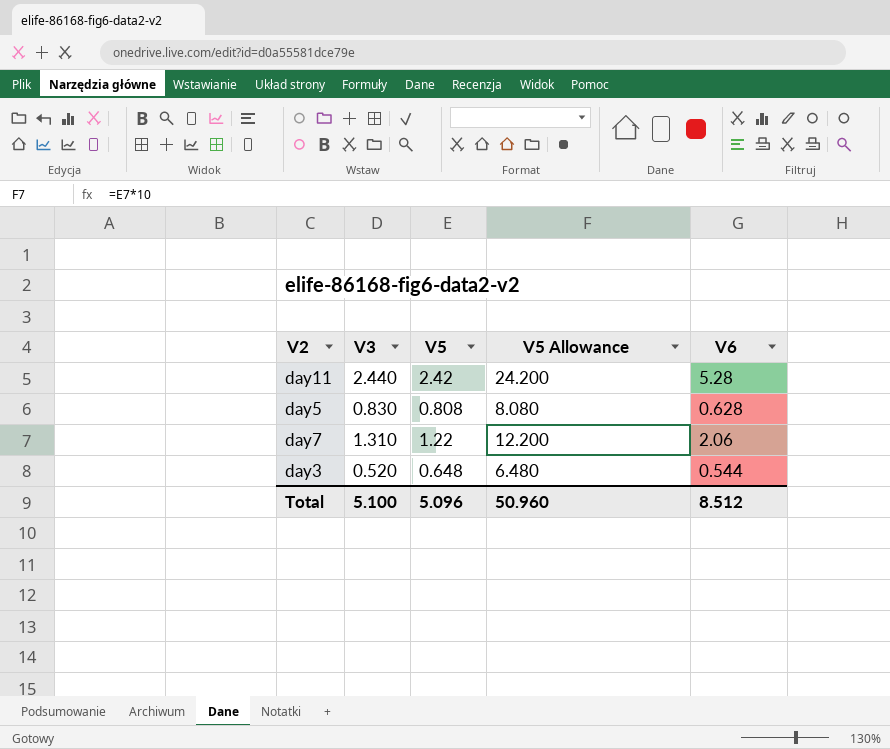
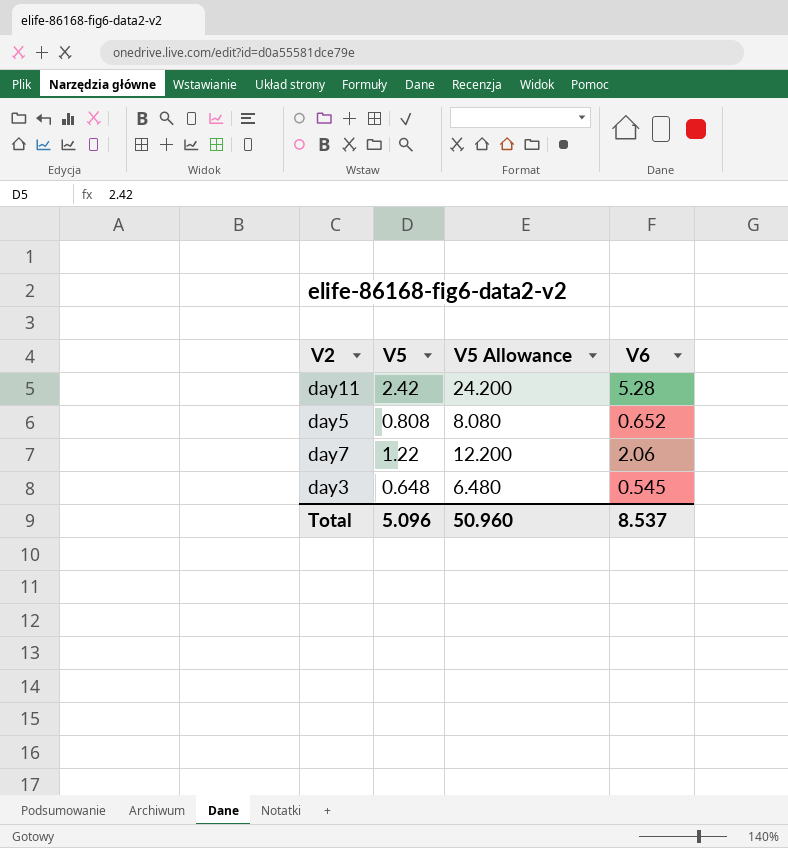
column V3 | position: 2 -> none
day5 | V6: 0.628 -> 0.652
day3 | V6: 0.544 -> 0.545
Total | V6: 8.512 -> 8.537

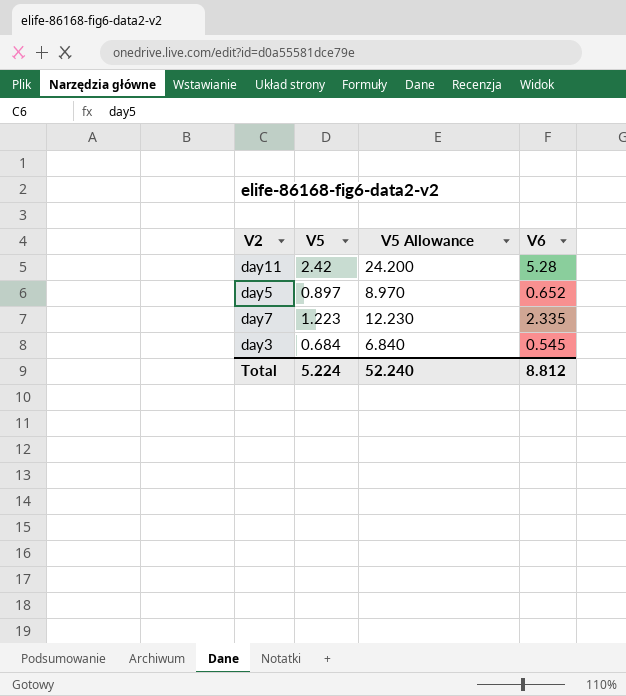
day5 | V5: 0.808 -> 0.897
day5 | V5 Allowance: 8.080 -> 8.970
day7 | V5: 1.22 -> 1.223
day7 | V5 Allowance: 12.200 -> 12.230
day7 | V6: 2.06 -> 2.335
day3 | V5: 0.648 -> 0.684
day3 | V5 Allowance: 6.480 -> 6.840
Total | V5: 5.096 -> 5.224
Total | V5 Allowance: 50.960 -> 52.240
Total | V6: 8.537 -> 8.812

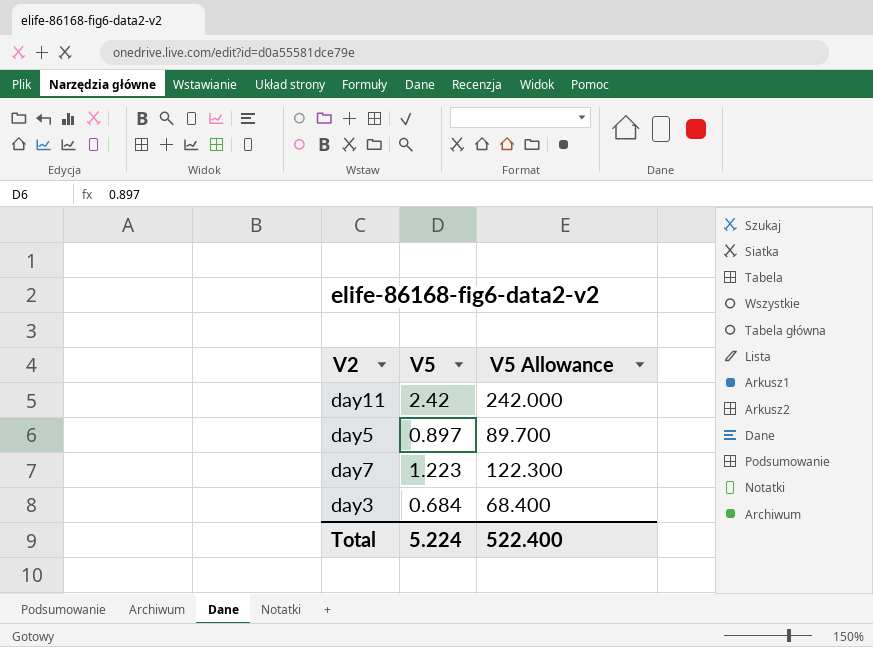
column V6 | position: 4 -> none
column V5 Allowance | formula: [V5] * 10 -> [V5] * 100
Total | V5 Allowance: 52.240 -> 522.400

